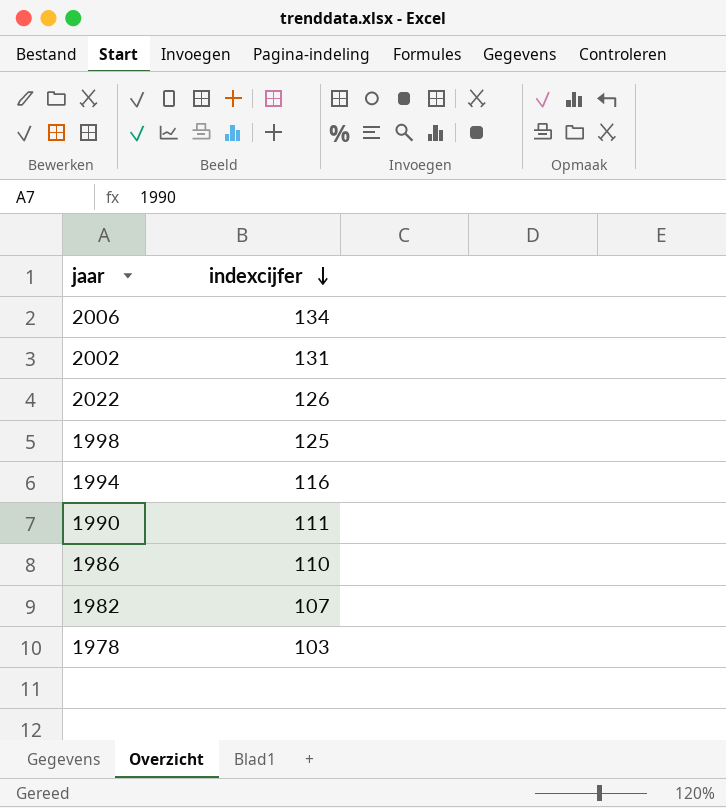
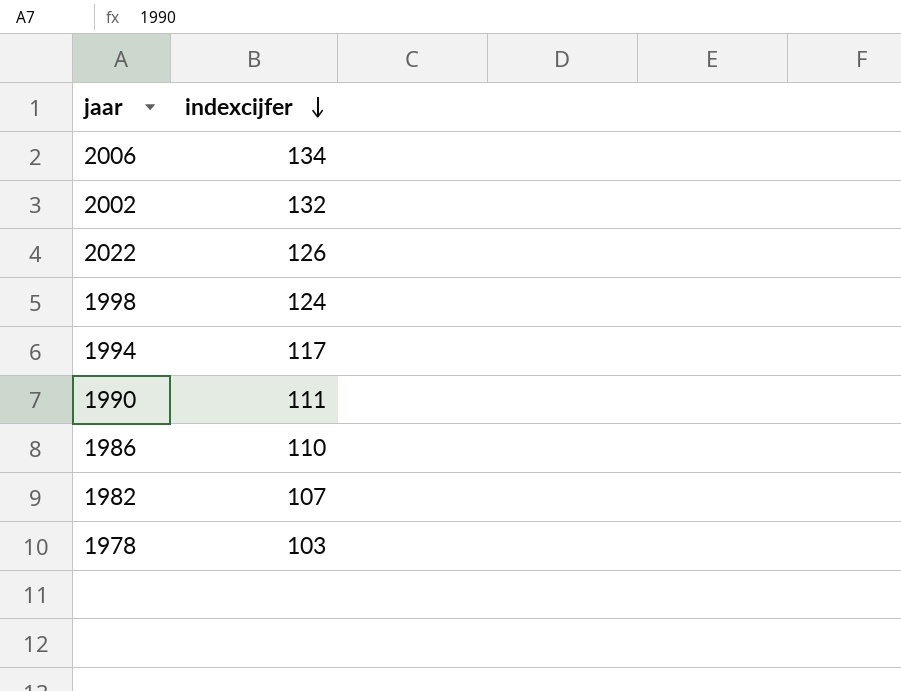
2002 | indexcijfer: 131 -> 132
1998 | indexcijfer: 125 -> 124
1994 | indexcijfer: 116 -> 117

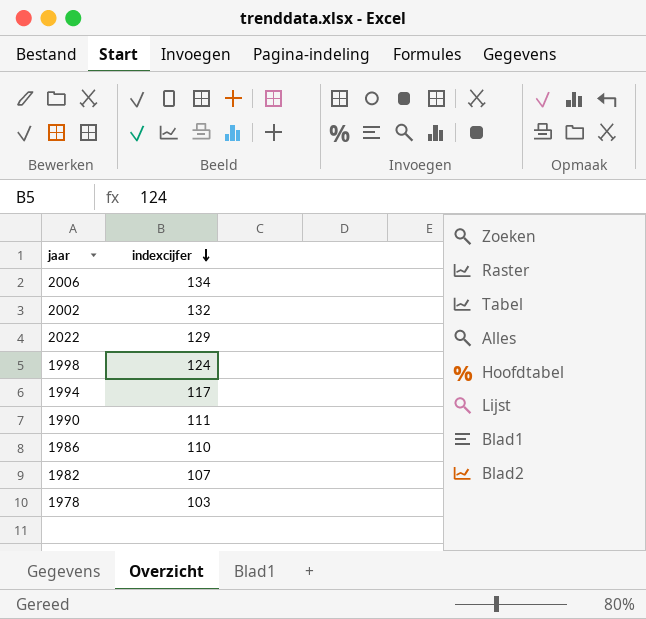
2022 | indexcijfer: 126 -> 129

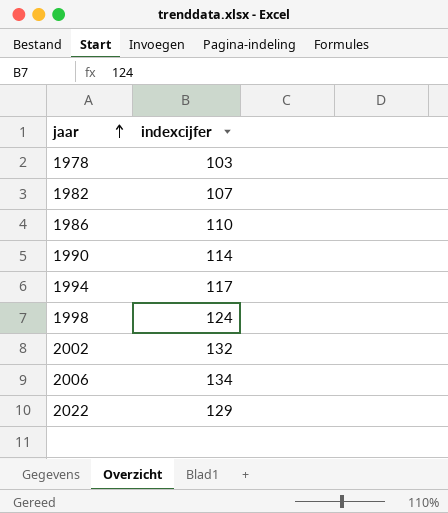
row order: indexcijfer descending -> jaar ascending
1990 | indexcijfer: 111 -> 114

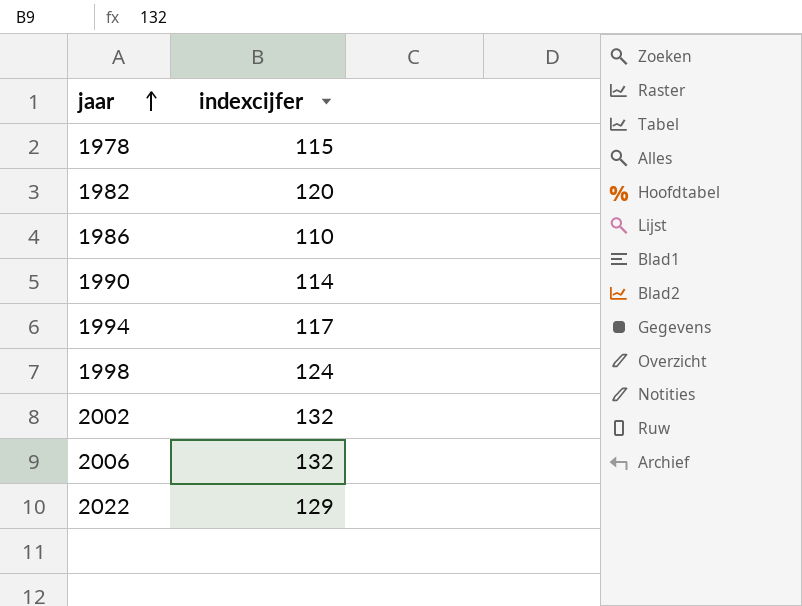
1978 | indexcijfer: 103 -> 115
1982 | indexcijfer: 107 -> 120
2006 | indexcijfer: 134 -> 132

